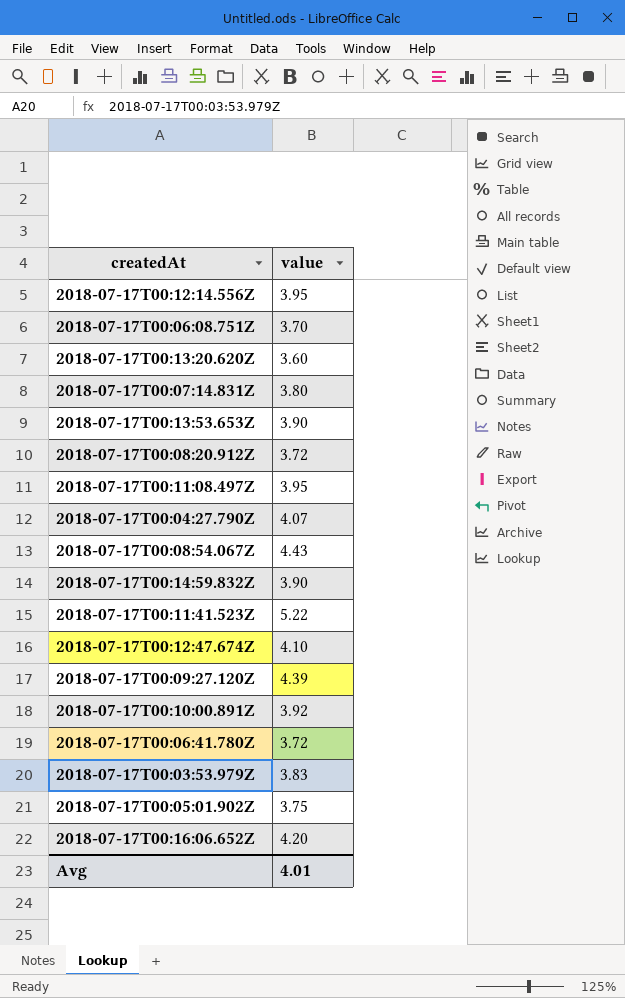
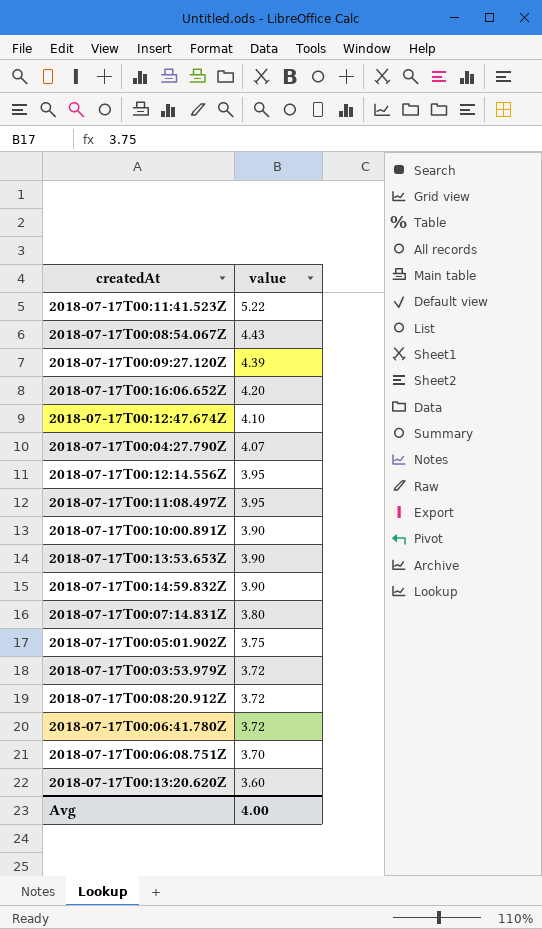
row order: none -> value descending
2018-07-17T00:10:00.891Z | value: 3.92 -> 3.90
2018-07-17T00:03:53.979Z | value: 3.83 -> 3.72
Avg | value: 4.01 -> 4.00

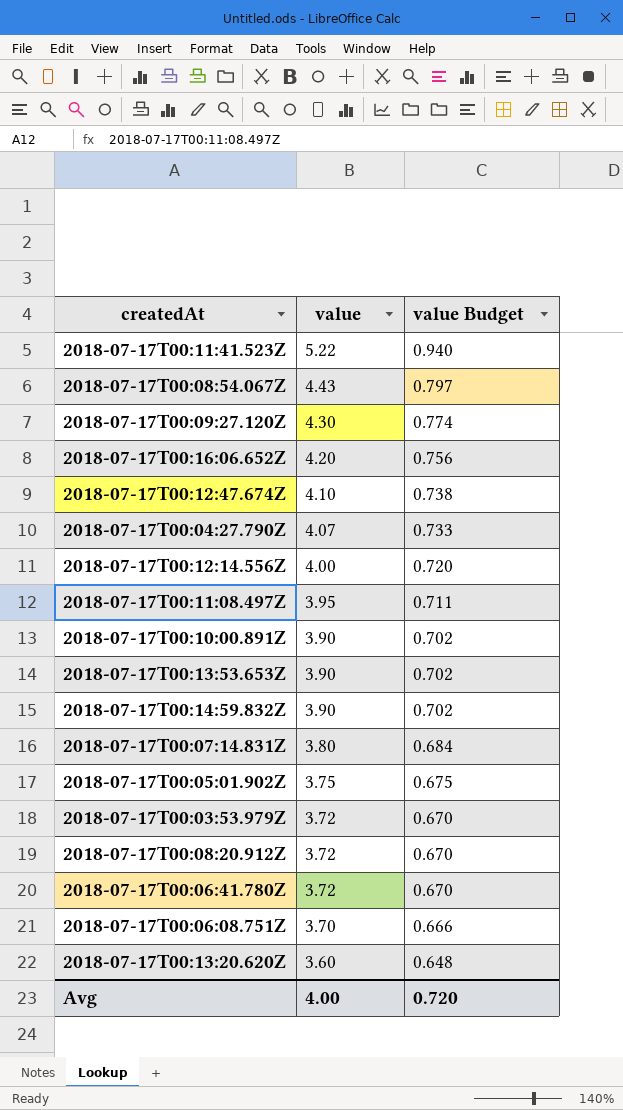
column value Budget | formula: none -> [value] * 0.18
2018-07-17T00:09:27.120Z | value: 4.39 -> 4.30
2018-07-17T00:12:14.556Z | value: 3.95 -> 4.00

